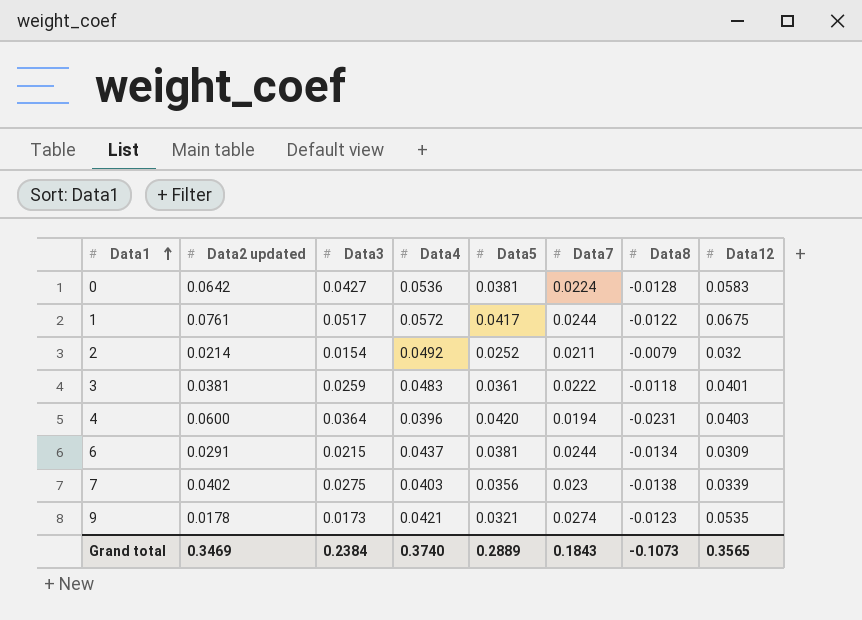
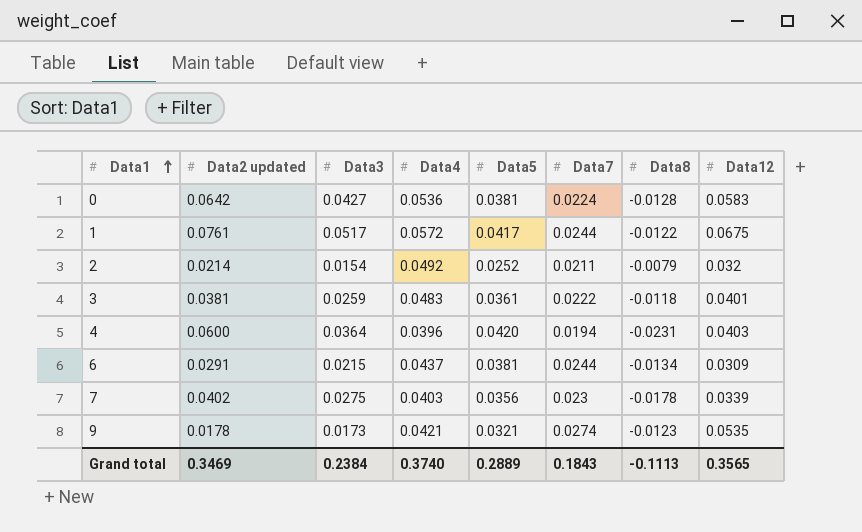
7 | Data8: -0.0138 -> -0.0178
Grand total | Data8: -0.1073 -> -0.1113

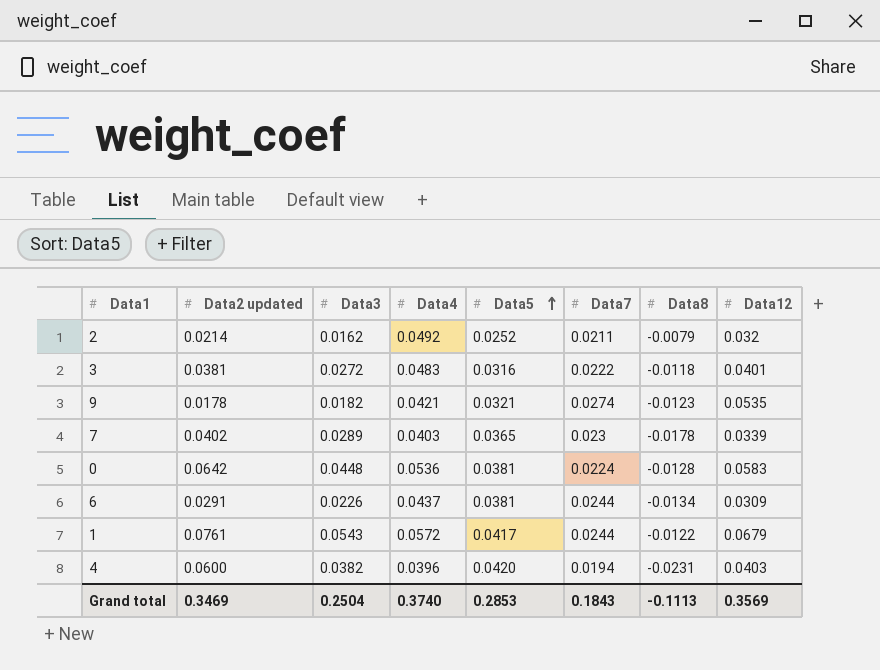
row order: Data1 ascending -> Data5 ascending
2 | Data3: 0.0154 -> 0.0162
3 | Data3: 0.0259 -> 0.0272
3 | Data5: 0.0361 -> 0.0316
9 | Data3: 0.0173 -> 0.0182
7 | Data3: 0.0275 -> 0.0289
7 | Data5: 0.0356 -> 0.0365
0 | Data3: 0.0427 -> 0.0448
6 | Data3: 0.0215 -> 0.0226
1 | Data3: 0.0517 -> 0.0543
1 | Data12: 0.0675 -> 0.0679
4 | Data3: 0.0364 -> 0.0382
Grand total | Data3: 0.2384 -> 0.2504
Grand total | Data5: 0.2889 -> 0.2853
Grand total | Data12: 0.3565 -> 0.3569

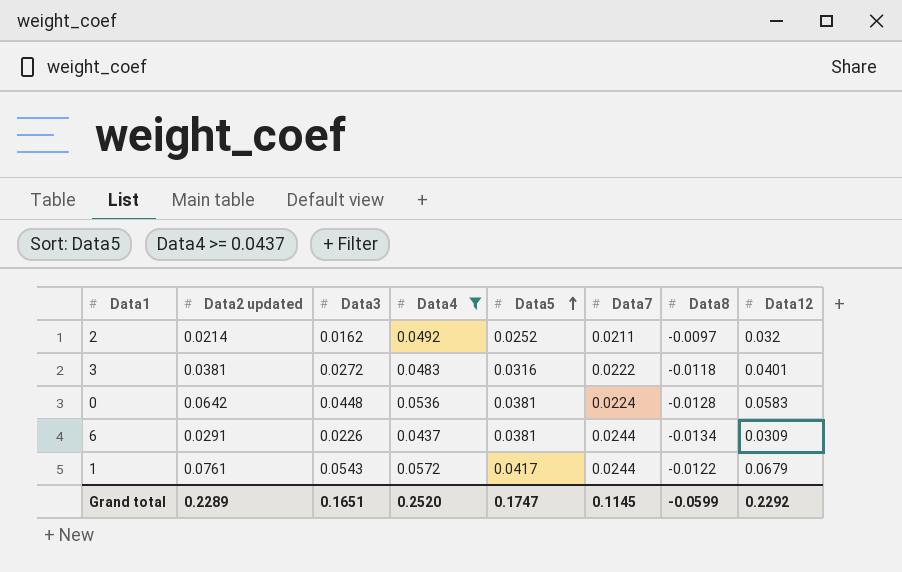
filter: none -> Data4 >= 0.0437
2 | Data8: -0.0079 -> -0.0097
Grand total | Data2 updated: 0.3469 -> 0.2289
Grand total | Data3: 0.2504 -> 0.1651
Grand total | Data4: 0.3740 -> 0.2520
Grand total | Data5: 0.2853 -> 0.1747
Grand total | Data7: 0.1843 -> 0.1145
Grand total | Data8: -0.1113 -> -0.0599
Grand total | Data12: 0.3569 -> 0.2292

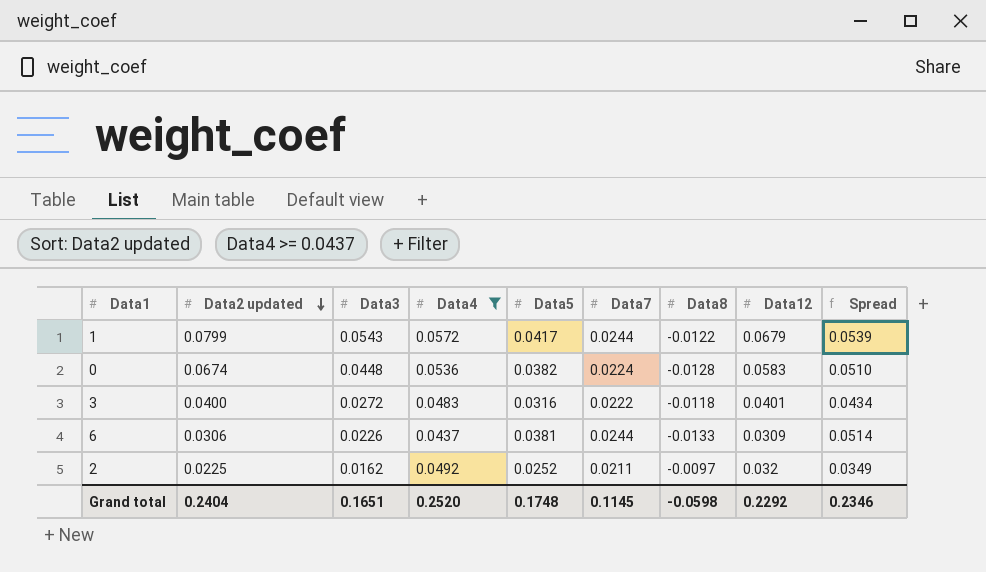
row order: Data5 ascending -> Data2 updated descending
column Spread | formula: none -> [Data5] - [Data8]
1 | Data2 updated: 0.0761 -> 0.0799
0 | Data2 updated: 0.0642 -> 0.0674
0 | Data5: 0.0381 -> 0.0382
3 | Data2 updated: 0.0381 -> 0.0400
6 | Data2 updated: 0.0291 -> 0.0306
6 | Data8: -0.0134 -> -0.0133
2 | Data2 updated: 0.0214 -> 0.0225
Grand total | Data2 updated: 0.2289 -> 0.2404
Grand total | Data5: 0.1747 -> 0.1748
Grand total | Data8: -0.0599 -> -0.0598

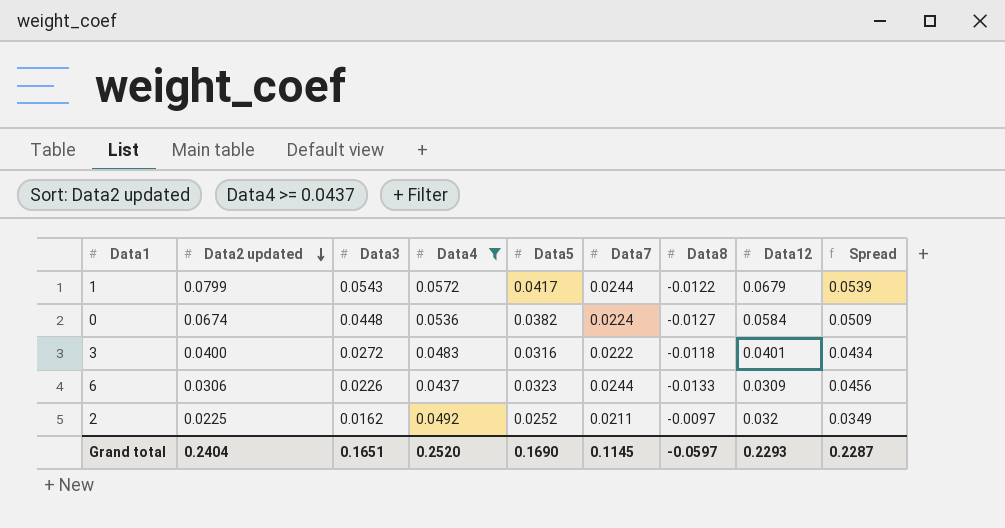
0 | Data8: -0.0128 -> -0.0127
0 | Data12: 0.0583 -> 0.0584
0 | Spread: 0.0510 -> 0.0509
6 | Data5: 0.0381 -> 0.0323
6 | Spread: 0.0514 -> 0.0456
Grand total | Data5: 0.1748 -> 0.1690
Grand total | Data8: -0.0598 -> -0.0597
Grand total | Data12: 0.2292 -> 0.2293
Grand total | Spread: 0.2346 -> 0.2287

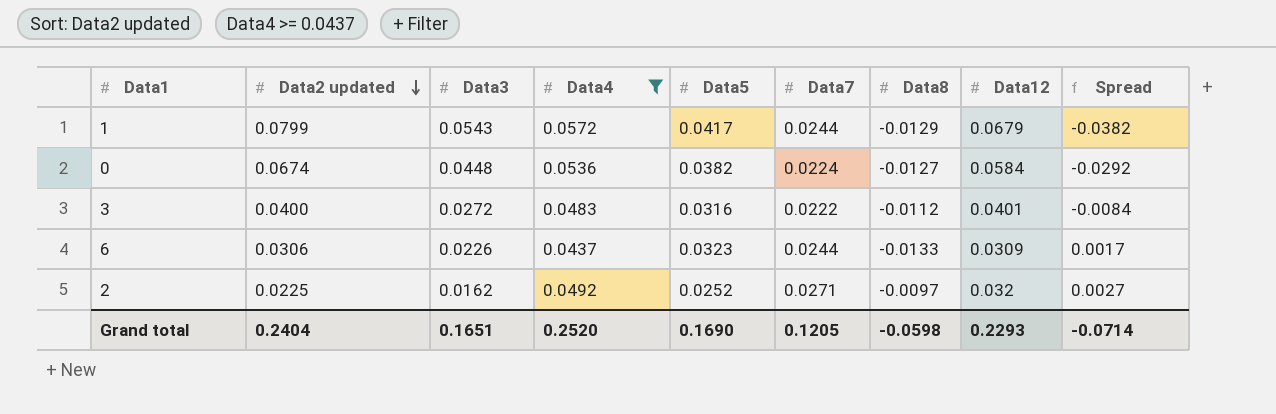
column Spread | formula: [Data5] - [Data8] -> [Data5] - [Data2 updated]
1 | Data8: -0.0122 -> -0.0129
3 | Data8: -0.0118 -> -0.0112
2 | Data7: 0.0211 -> 0.0271
Grand total | Data7: 0.1145 -> 0.1205
Grand total | Data8: -0.0597 -> -0.0598
Grand total | Spread: 0.2287 -> -0.0714

